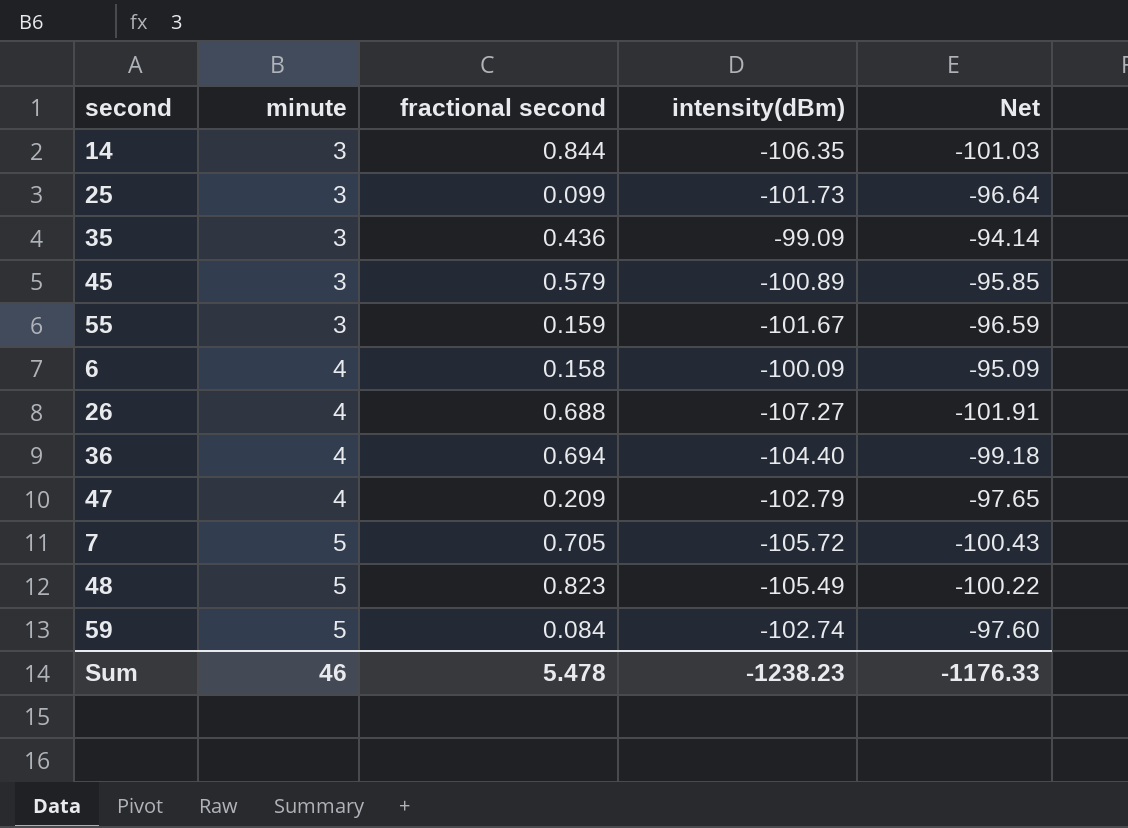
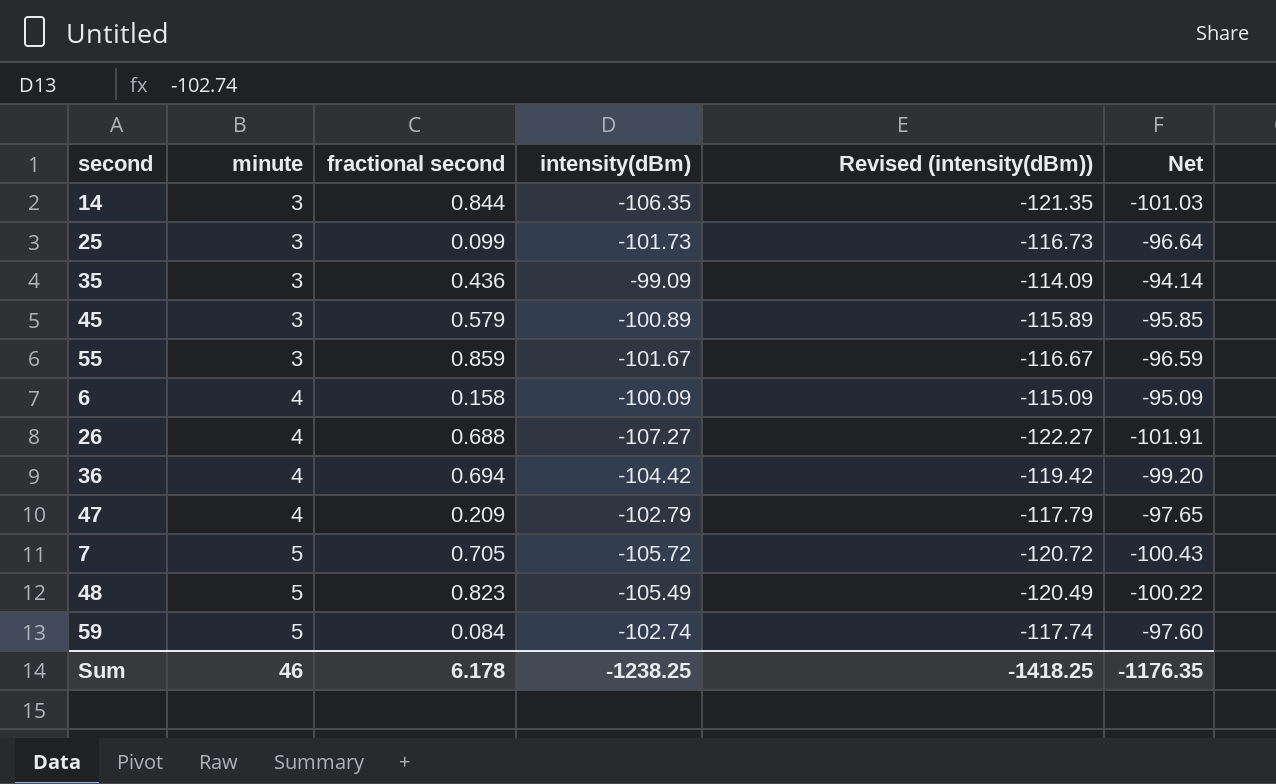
column Revised (intensity(dBm)) | formula: none -> [intensity(dBm)] - 15
55 | fractional second: 0.159 -> 0.859
36 | intensity(dBm): -104.40 -> -104.42
36 | Net: -99.18 -> -99.20
Sum | fractional second: 5.478 -> 6.178
Sum | intensity(dBm): -1238.23 -> -1238.25
Sum | Net: -1176.33 -> -1176.35

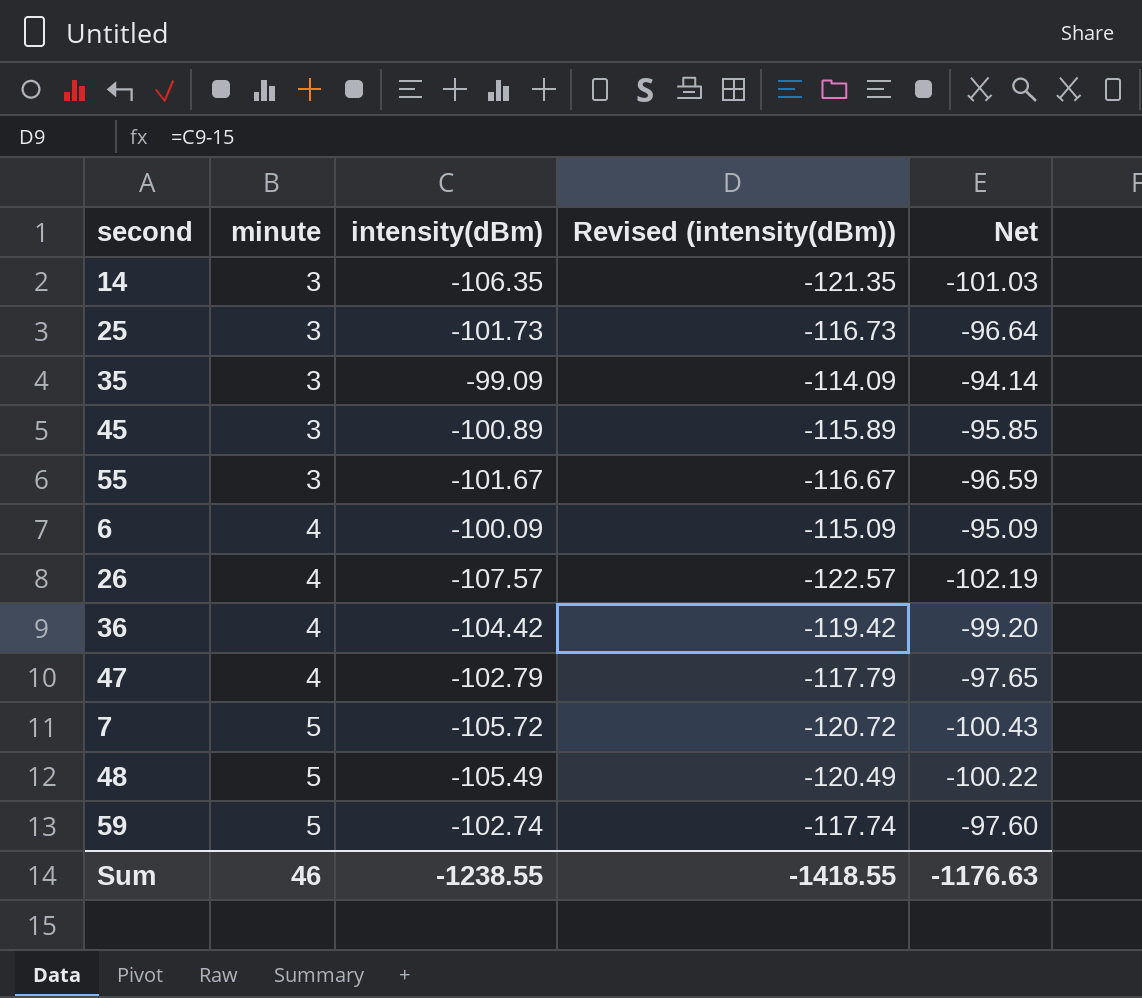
column fractional second | position: 3 -> none
26 | intensity(dBm): -107.27 -> -107.57
26 | Revised (intensity(dBm)): -122.27 -> -122.57
26 | Net: -101.91 -> -102.19
Sum | intensity(dBm): -1238.25 -> -1238.55
Sum | Revised (intensity(dBm)): -1418.25 -> -1418.55
Sum | Net: -1176.35 -> -1176.63

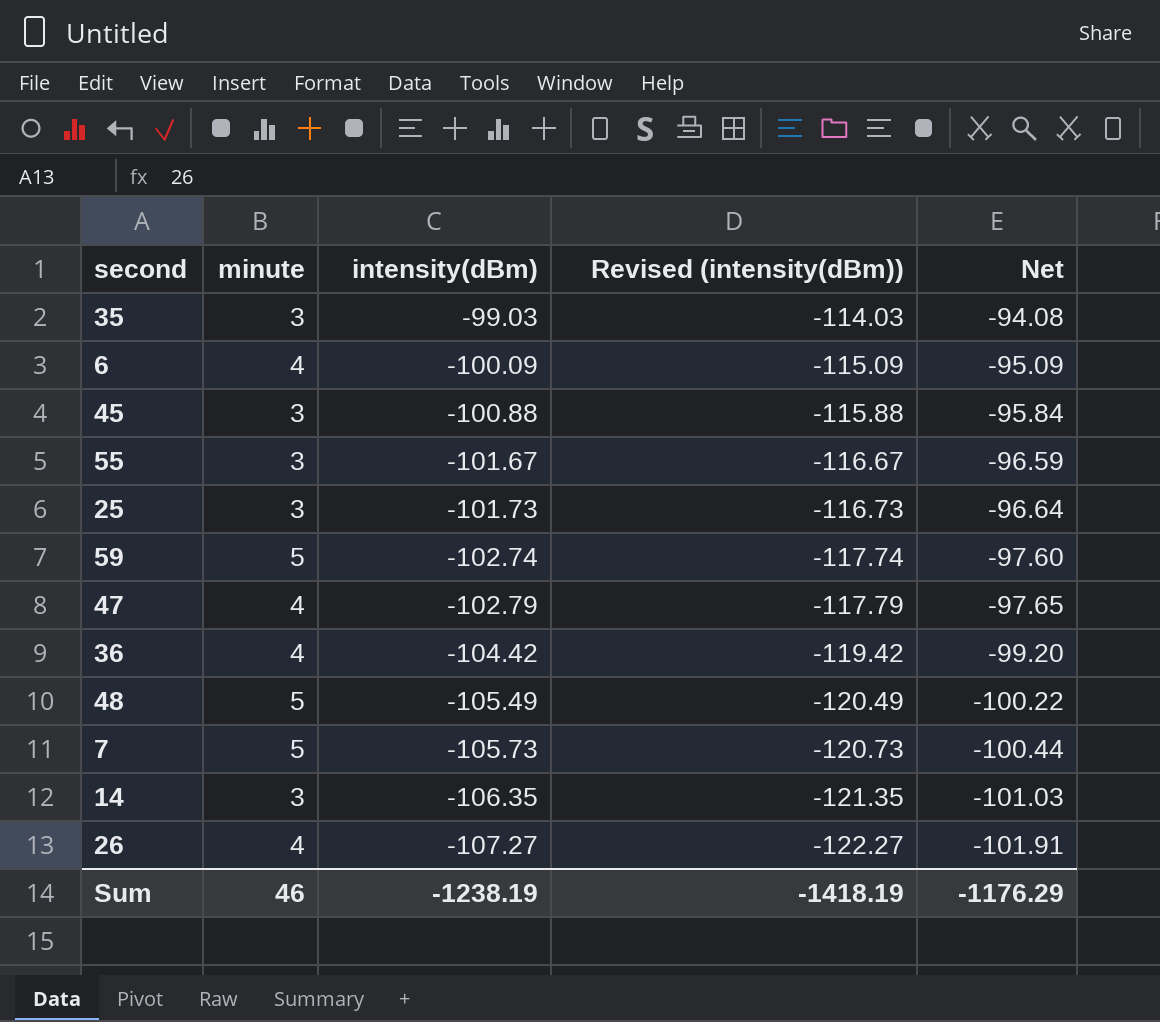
row order: minute ascending -> intensity(dBm) descending
35 | intensity(dBm): -99.09 -> -99.03
35 | Revised (intensity(dBm)): -114.09 -> -114.03
35 | Net: -94.14 -> -94.08
45 | intensity(dBm): -100.89 -> -100.88
45 | Revised (intensity(dBm)): -115.89 -> -115.88
45 | Net: -95.85 -> -95.84
7 | intensity(dBm): -105.72 -> -105.73
7 | Revised (intensity(dBm)): -120.72 -> -120.73
7 | Net: -100.43 -> -100.44
26 | intensity(dBm): -107.57 -> -107.27
26 | Revised (intensity(dBm)): -122.57 -> -122.27
26 | Net: -102.19 -> -101.91
Sum | intensity(dBm): -1238.55 -> -1238.19
Sum | Revised (intensity(dBm)): -1418.55 -> -1418.19
Sum | Net: -1176.63 -> -1176.29

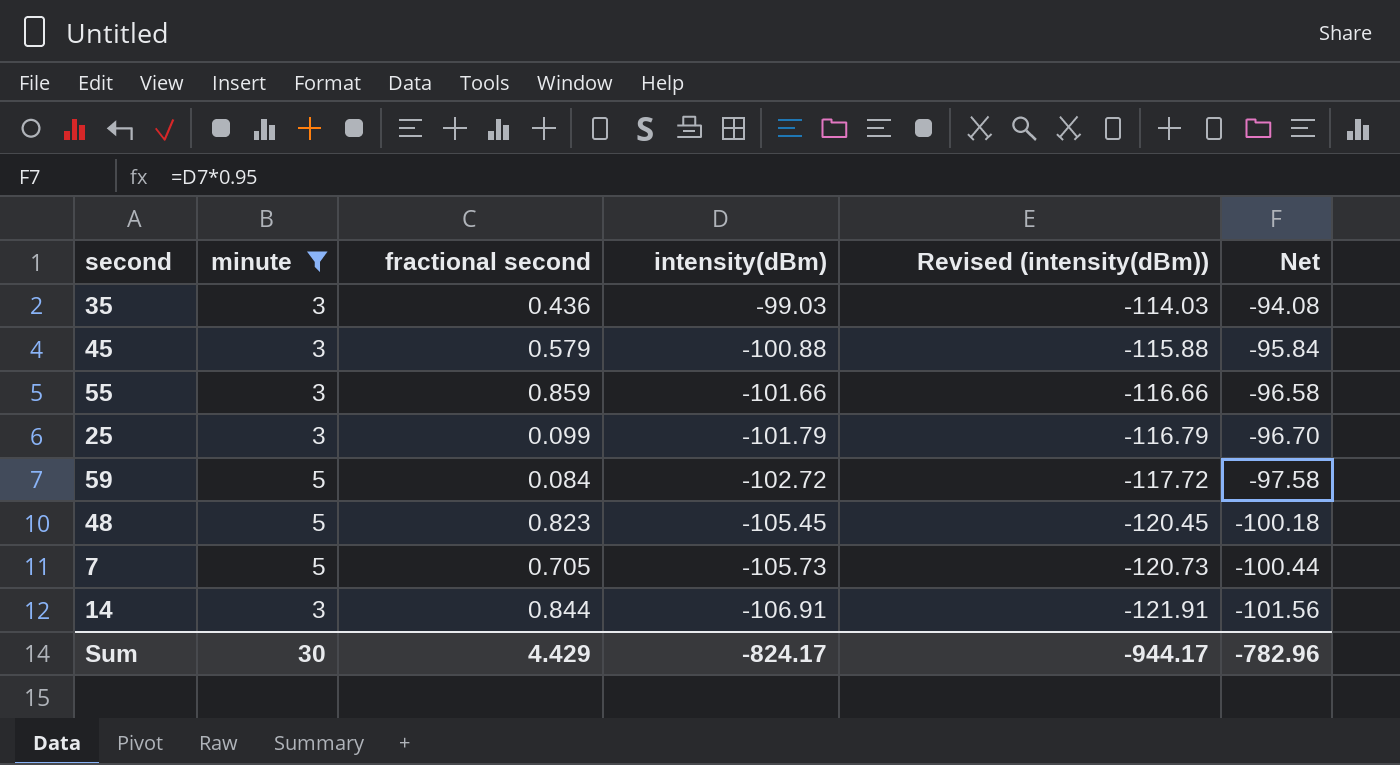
filter: none -> minute != 4
column fractional second | position: none -> 3
55 | intensity(dBm): -101.67 -> -101.66
55 | Revised (intensity(dBm)): -116.67 -> -116.66
55 | Net: -96.59 -> -96.58
25 | intensity(dBm): -101.73 -> -101.79
25 | Revised (intensity(dBm)): -116.73 -> -116.79
25 | Net: -96.64 -> -96.70
59 | intensity(dBm): -102.74 -> -102.72
59 | Revised (intensity(dBm)): -117.74 -> -117.72
59 | Net: -97.60 -> -97.58
48 | intensity(dBm): -105.49 -> -105.45
48 | Revised (intensity(dBm)): -120.49 -> -120.45
48 | Net: -100.22 -> -100.18
14 | intensity(dBm): -106.35 -> -106.91
14 | Revised (intensity(dBm)): -121.35 -> -121.91
14 | Net: -101.03 -> -101.56
Sum | minute: 46 -> 30
Sum | intensity(dBm): -1238.19 -> -824.17
Sum | Revised (intensity(dBm)): -1418.19 -> -944.17
Sum | Net: -1176.29 -> -782.96

